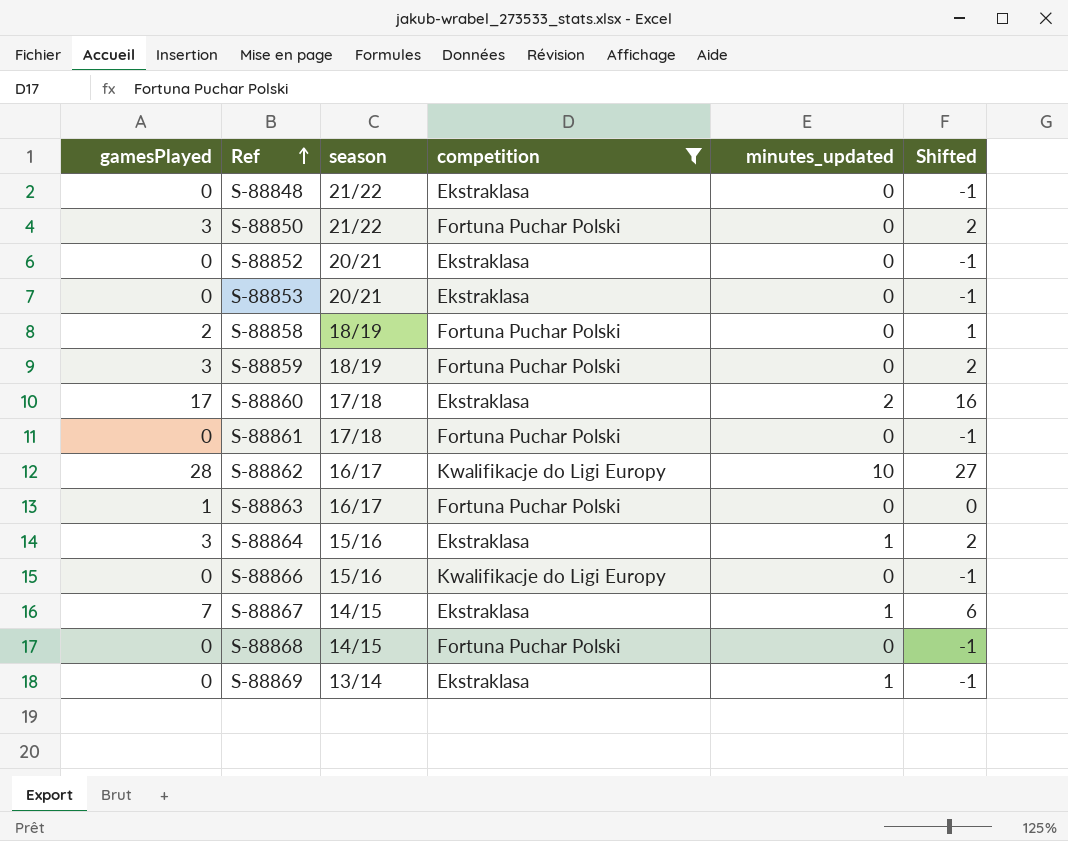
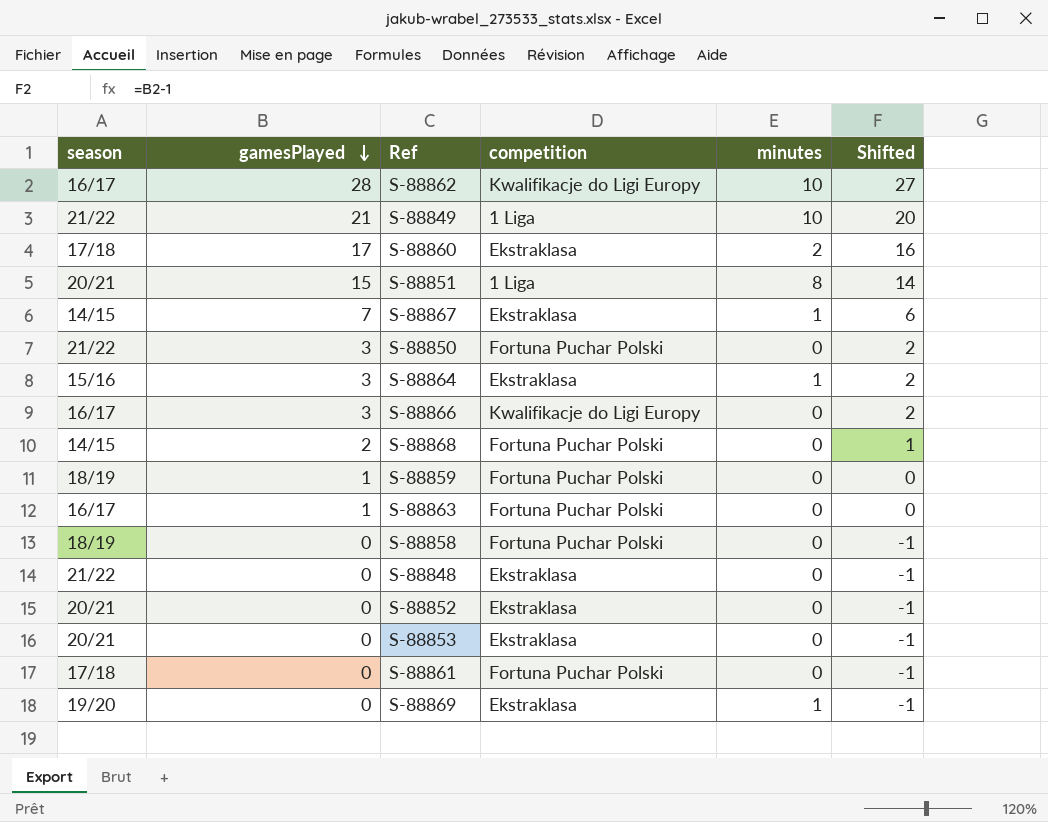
filter: competition != 1 Liga -> none
row order: Ref ascending -> gamesPlayed descending
column season | position: 3 -> 1
column name: minutes_updated -> minutes
S-88866 | season: 15/16 -> 16/17
S-88866 | gamesPlayed: 0 -> 3
S-88866 | Shifted: -1 -> 2
S-88868 | gamesPlayed: 0 -> 2
S-88868 | Shifted: -1 -> 1
S-88859 | gamesPlayed: 3 -> 1
S-88859 | Shifted: 2 -> 0
S-88858 | gamesPlayed: 2 -> 0
S-88858 | Shifted: 1 -> -1
S-88869 | season: 13/14 -> 19/20

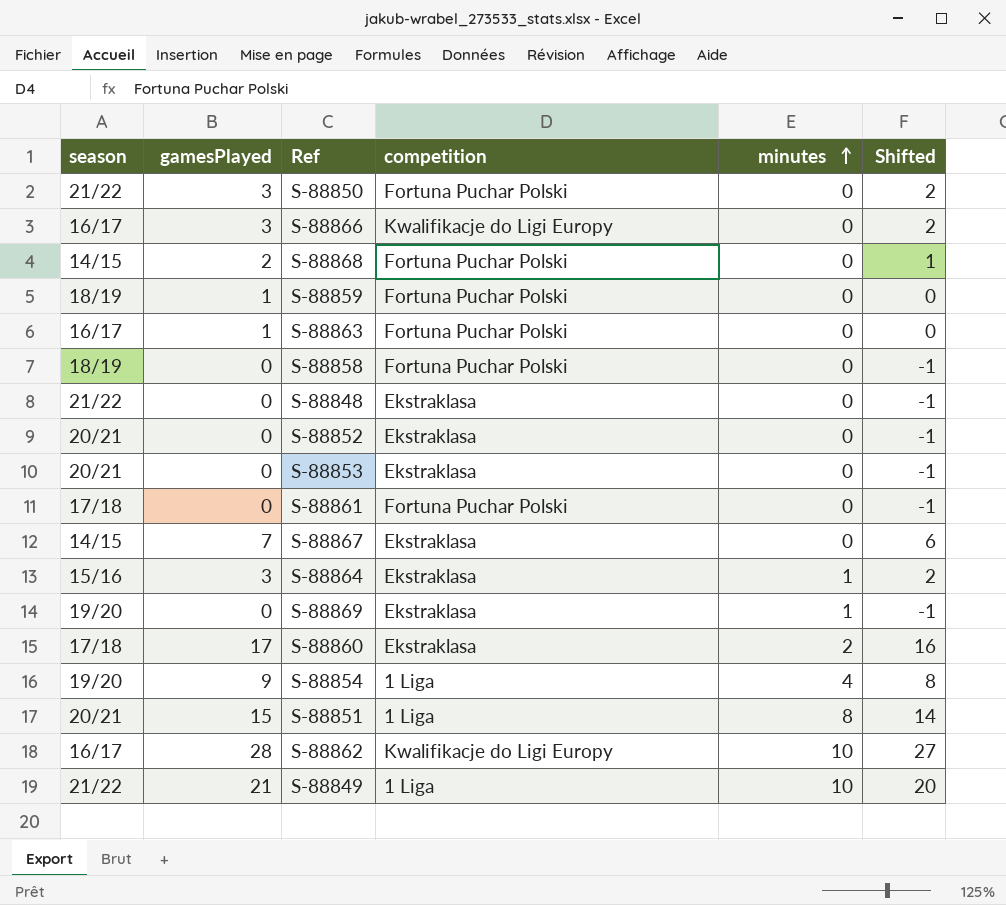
row order: gamesPlayed descending -> minutes ascending
S-88867 | minutes: 1 -> 0
row S-88854: none -> 19/20 | 9 | 1 Liga | 4 | 8

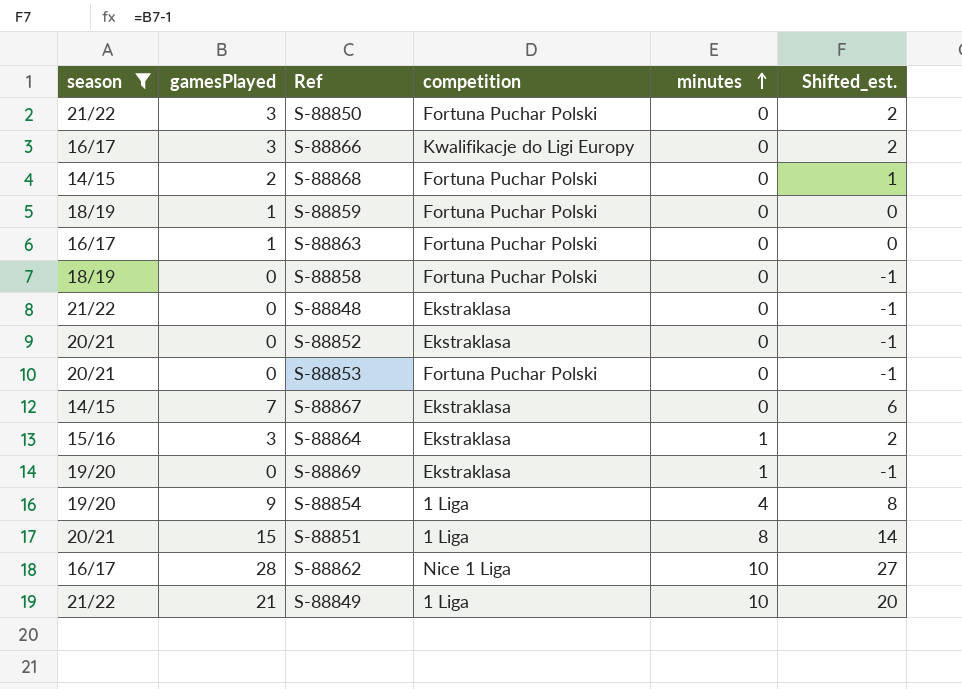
filter: none -> season != 17/18
column name: Shifted -> Shifted_est.
S-88853 | competition: Ekstraklasa -> Fortuna Puchar Polski
S-88862 | competition: Kwalifikacje do Ligi Europy -> Nice 1 Liga

